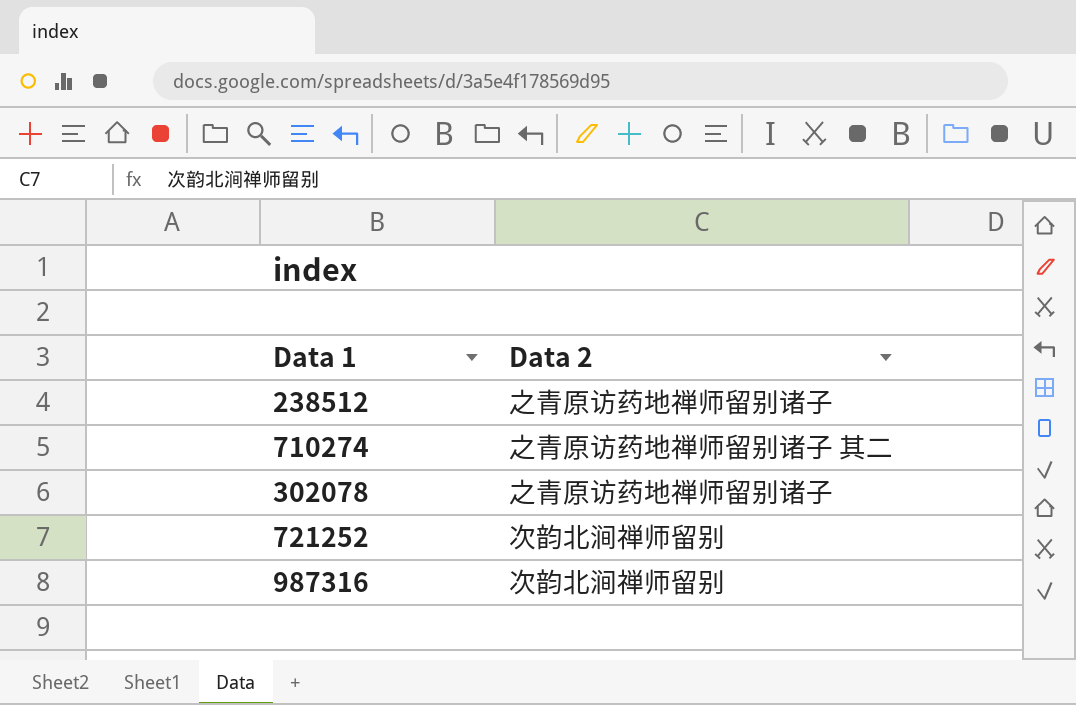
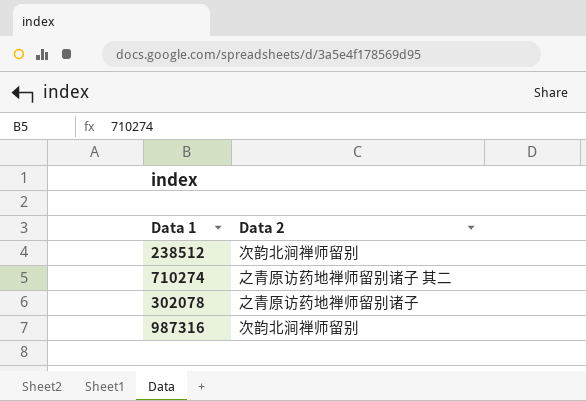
row 721252: 次韵北涧禅师留别 -> none
238512 | Data 2: 之青原访药地禅师留别诸子 -> 次韵北涧禅师留别

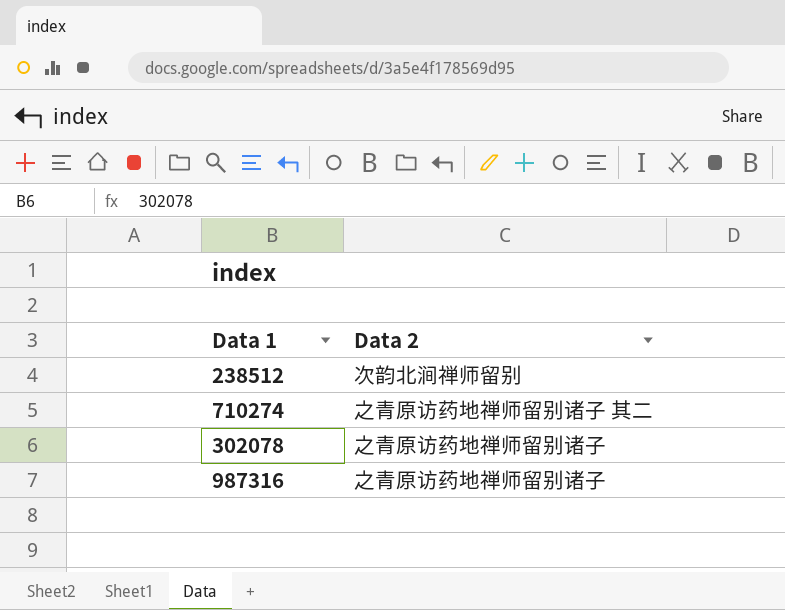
987316 | Data 2: 次韵北涧禅师留别 -> 之青原访药地禅师留别诸子

